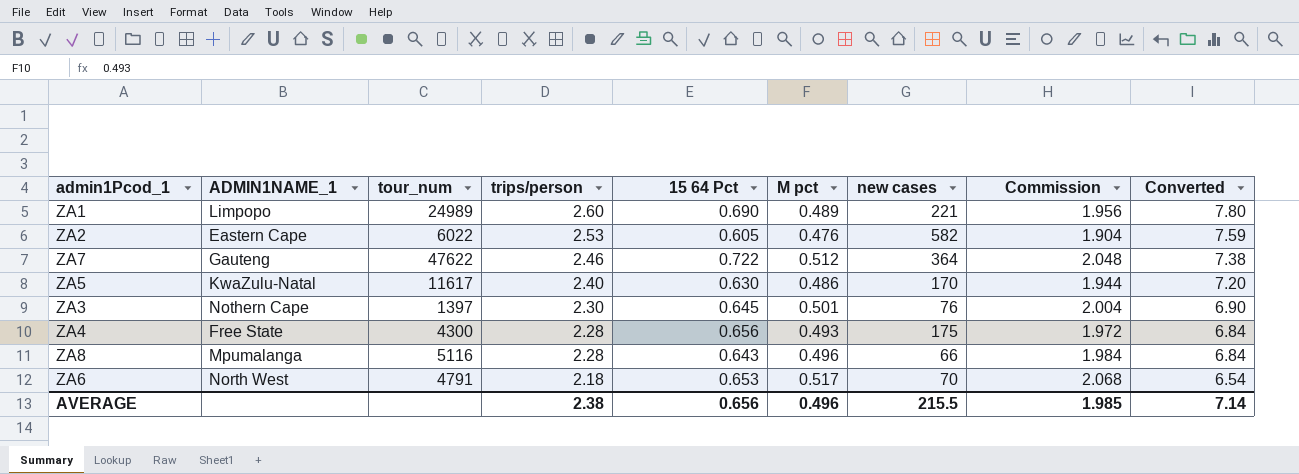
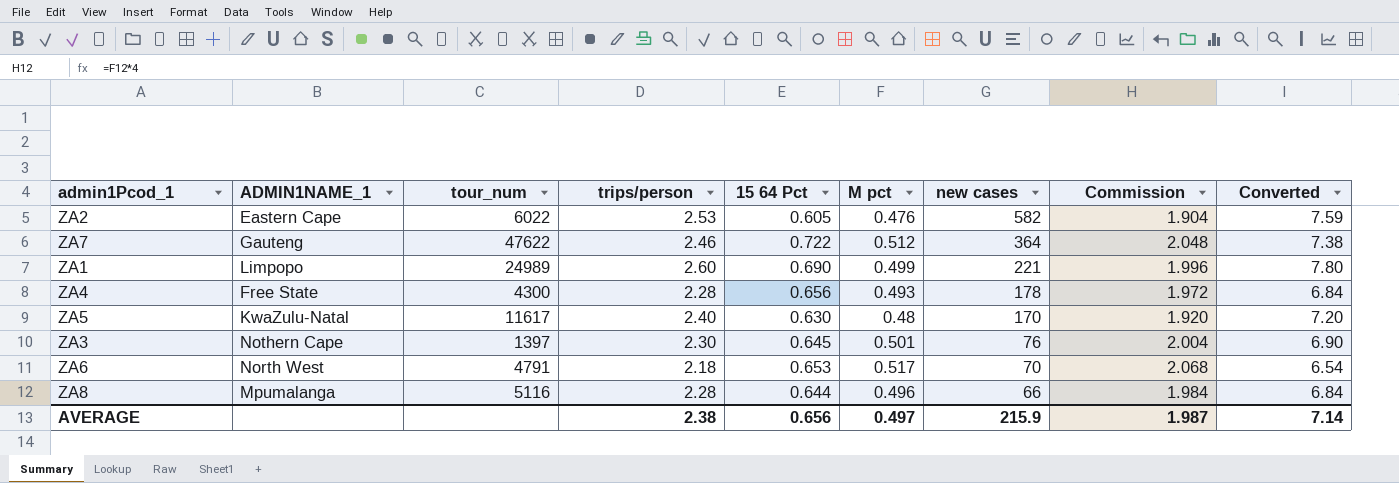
row order: trips/person descending -> new cases descending
ZA1 | M pct: 0.489 -> 0.499
ZA1 | Commission: 1.956 -> 1.996
ZA4 | new cases: 175 -> 178
ZA5 | M pct: 0.486 -> 0.48
ZA5 | Commission: 1.944 -> 1.920
ZA8 | 15 64 Pct: 0.643 -> 0.644
AVERAGE | M pct: 0.496 -> 0.497
AVERAGE | new cases: 215.5 -> 215.9
AVERAGE | Commission: 1.985 -> 1.987

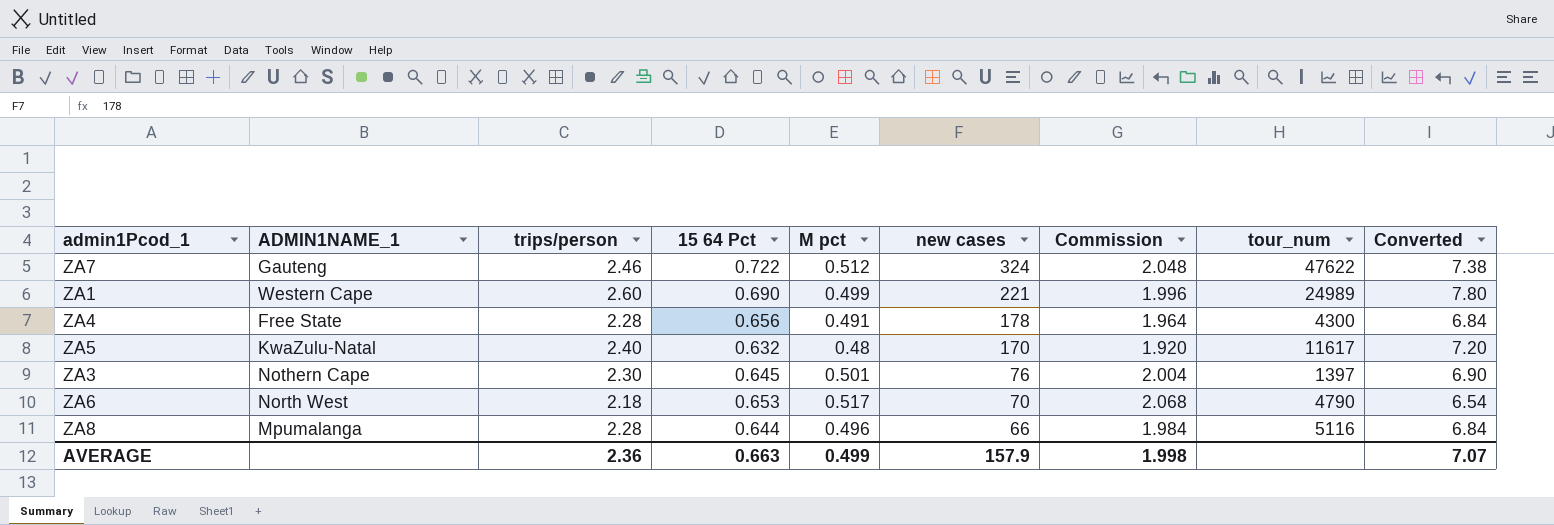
column tour_num | position: 3 -> 8
row ZA2: Eastern Cape | 6022 | 2.53 | 0.605 | 0.476 | 582 | 1.904 | 7.59 -> none
ZA7 | new cases: 364 -> 324
ZA1 | ADMIN1NAME_1: Limpopo -> Western Cape
ZA4 | M pct: 0.493 -> 0.491
ZA4 | Commission: 1.972 -> 1.964
ZA5 | 15 64 Pct: 0.630 -> 0.632
ZA6 | tour_num: 4791 -> 4790
AVERAGE | trips/person: 2.38 -> 2.36
AVERAGE | 15 64 Pct: 0.656 -> 0.663
AVERAGE | M pct: 0.497 -> 0.499
AVERAGE | new cases: 215.9 -> 157.9
AVERAGE | Commission: 1.987 -> 1.998
AVERAGE | Converted: 7.14 -> 7.07

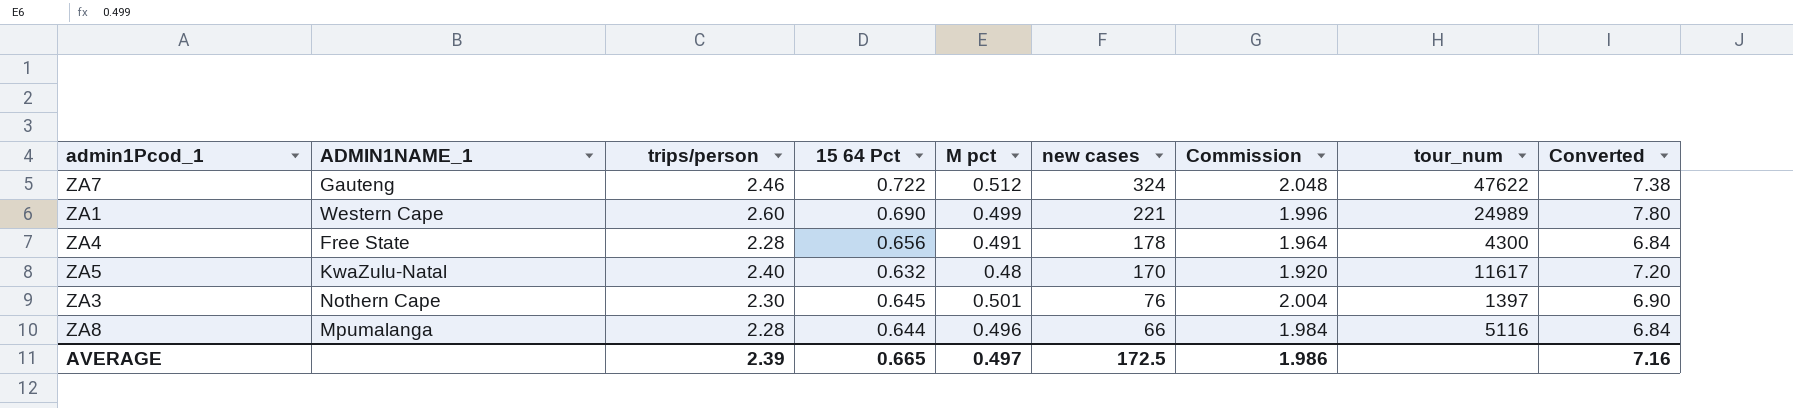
row ZA6: North West | 2.18 | 0.653 | 0.517 | 70 | 2.068 | 4790 | 6.54 -> none
AVERAGE | trips/person: 2.36 -> 2.39
AVERAGE | 15 64 Pct: 0.663 -> 0.665
AVERAGE | M pct: 0.499 -> 0.497
AVERAGE | new cases: 157.9 -> 172.5
AVERAGE | Commission: 1.998 -> 1.986
AVERAGE | Converted: 7.07 -> 7.16

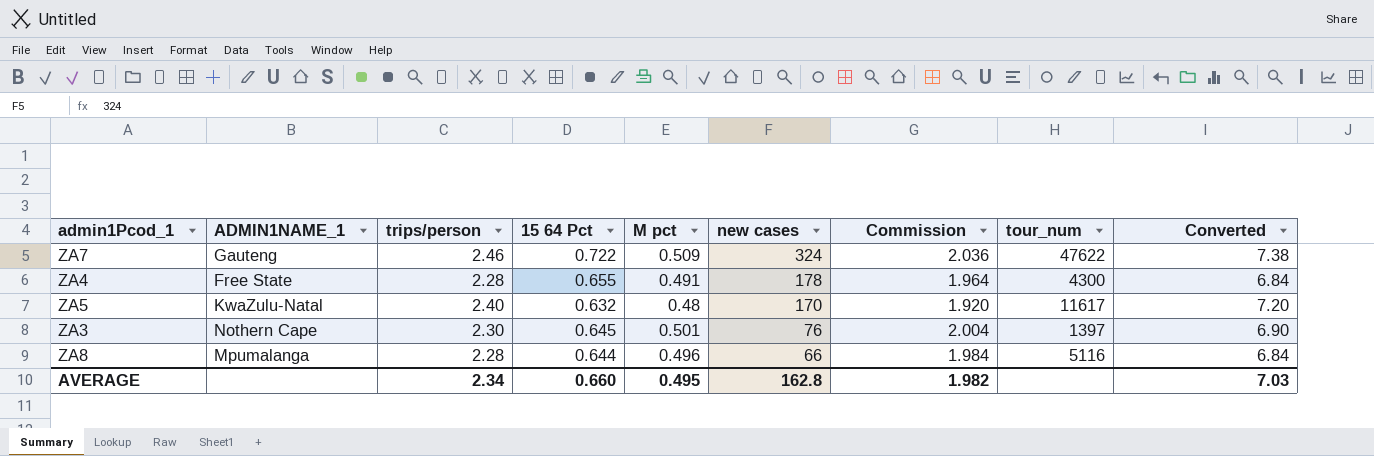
row ZA1: Western Cape | 2.60 | 0.690 | 0.499 | 221 | 1.996 | 24989 | 7.80 -> none
ZA7 | M pct: 0.512 -> 0.509
ZA7 | Commission: 2.048 -> 2.036
ZA4 | 15 64 Pct: 0.656 -> 0.655
AVERAGE | trips/person: 2.39 -> 2.34
AVERAGE | 15 64 Pct: 0.665 -> 0.660
AVERAGE | M pct: 0.497 -> 0.495
AVERAGE | new cases: 172.5 -> 162.8
AVERAGE | Commission: 1.986 -> 1.982
AVERAGE | Converted: 7.16 -> 7.03

